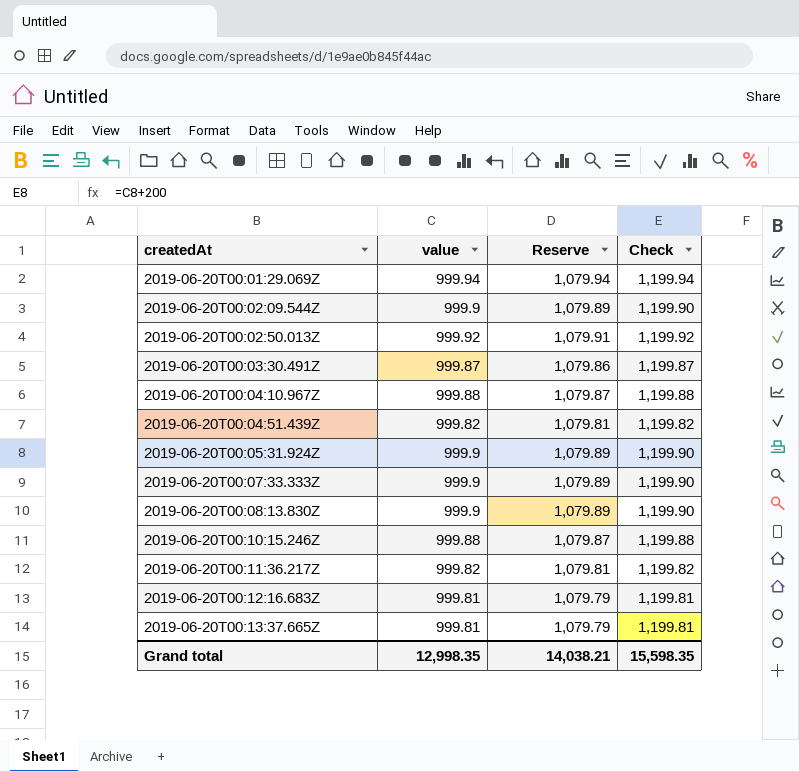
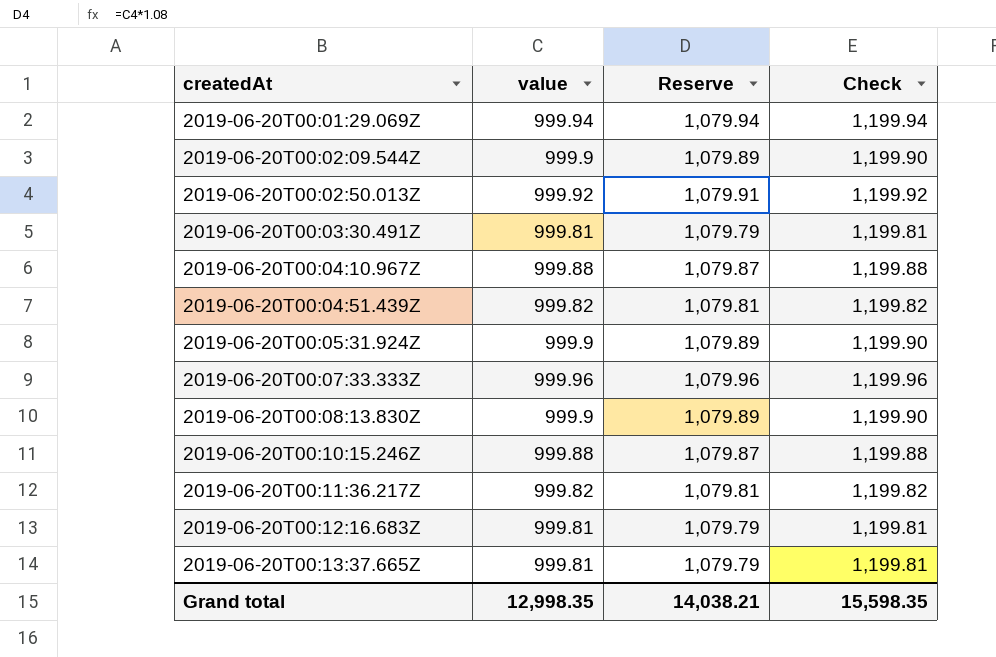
2019-06-20T00:03:30.491Z | value: 999.87 -> 999.81
2019-06-20T00:03:30.491Z | Reserve: 1,079.86 -> 1,079.79
2019-06-20T00:03:30.491Z | Check: 1,199.87 -> 1,199.81
2019-06-20T00:07:33.333Z | value: 999.9 -> 999.96
2019-06-20T00:07:33.333Z | Reserve: 1,079.89 -> 1,079.96
2019-06-20T00:07:33.333Z | Check: 1,199.90 -> 1,199.96

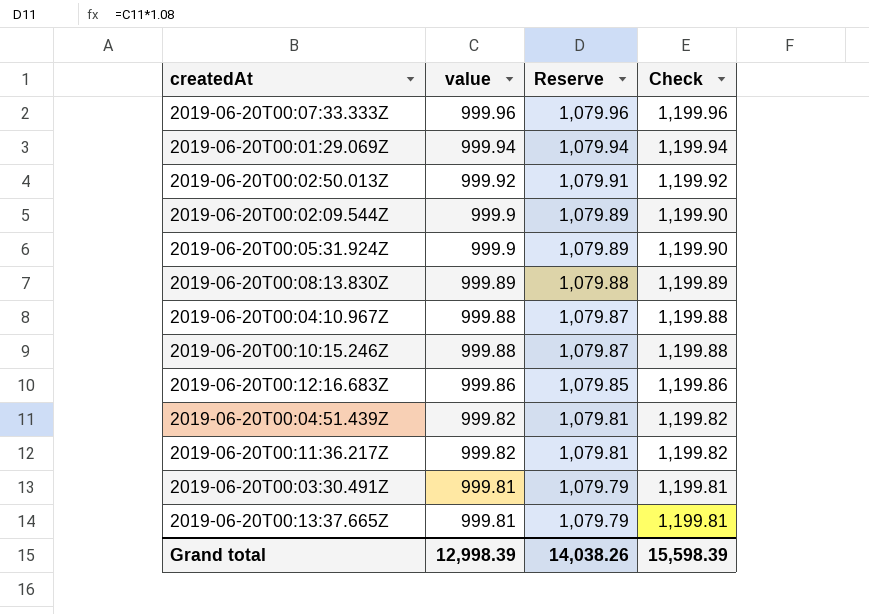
row order: createdAt ascending -> value descending
2019-06-20T00:08:13.830Z | value: 999.9 -> 999.89
2019-06-20T00:08:13.830Z | Reserve: 1,079.89 -> 1,079.88
2019-06-20T00:08:13.830Z | Check: 1,199.90 -> 1,199.89
2019-06-20T00:12:16.683Z | value: 999.81 -> 999.86
2019-06-20T00:12:16.683Z | Reserve: 1,079.79 -> 1,079.85
2019-06-20T00:12:16.683Z | Check: 1,199.81 -> 1,199.86
Grand total | value: 12,998.35 -> 12,998.39
Grand total | Reserve: 14,038.21 -> 14,038.26
Grand total | Check: 15,598.35 -> 15,598.39

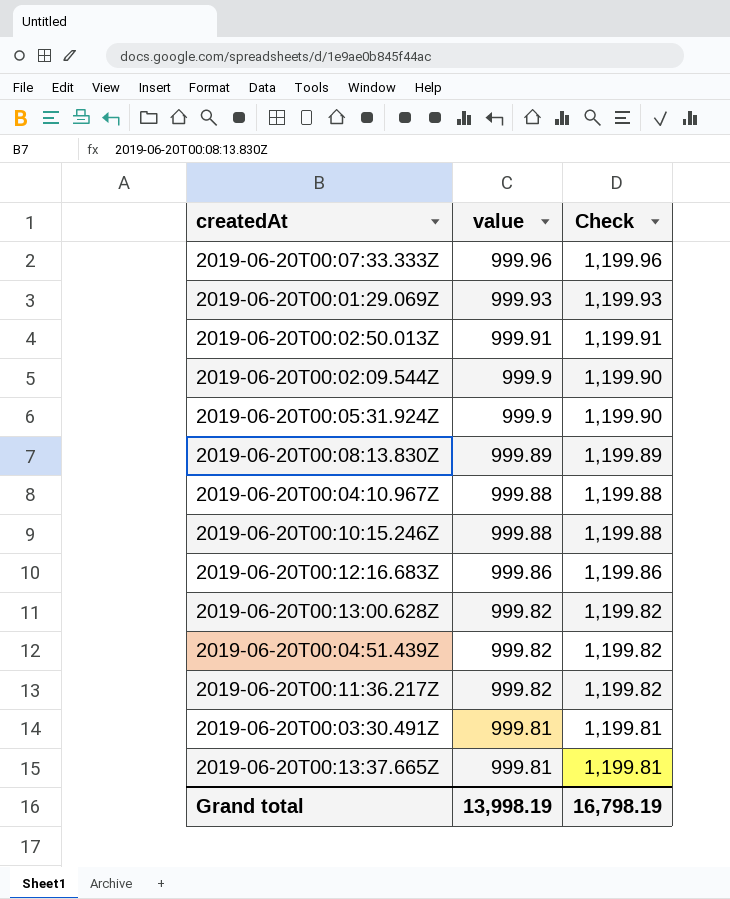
column Reserve | formula: [value] * 1.08 -> none
2019-06-20T00:01:29.069Z | value: 999.94 -> 999.93
2019-06-20T00:01:29.069Z | Check: 1,199.94 -> 1,199.93
2019-06-20T00:02:50.013Z | value: 999.92 -> 999.91
2019-06-20T00:02:50.013Z | Check: 1,199.92 -> 1,199.91
row 2019-06-20T00:13:00.628Z: none -> 999.82 | 1,199.82
Grand total | value: 12,998.39 -> 13,998.19
Grand total | Check: 15,598.39 -> 16,798.19

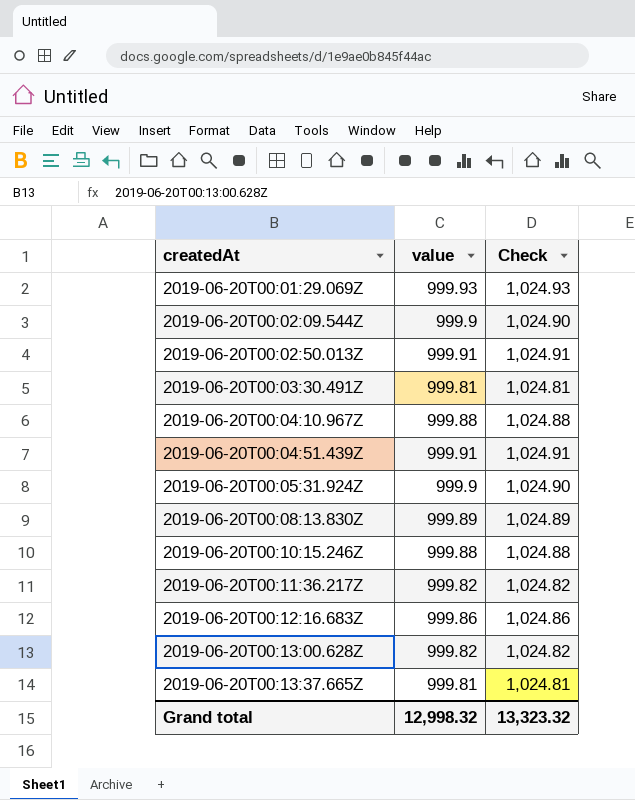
row order: value descending -> createdAt ascending
column Check | formula: [value] + 200 -> [value] + 25
row 2019-06-20T00:07:33.333Z: 999.96 | 1,199.96 -> none
2019-06-20T00:04:51.439Z | value: 999.82 -> 999.91
Grand total | value: 13,998.19 -> 12,998.32
Grand total | Check: 16,798.19 -> 13,323.32

